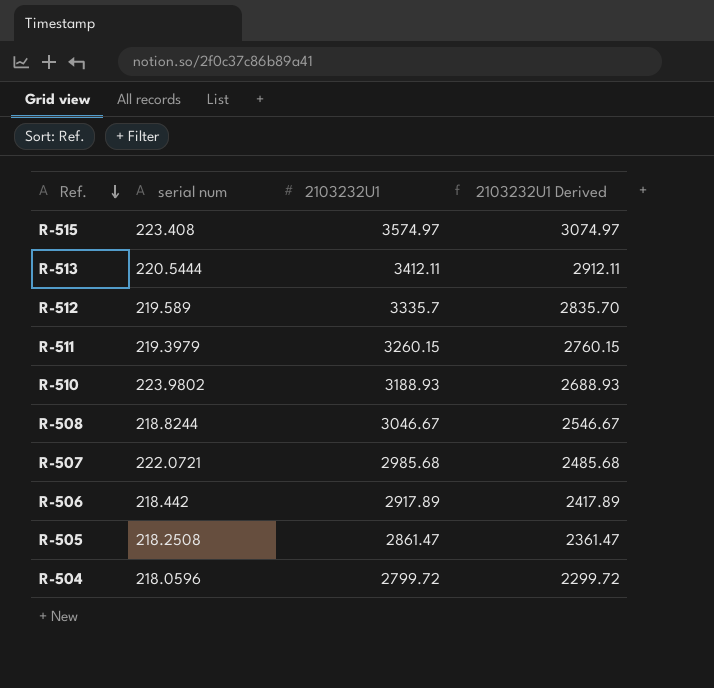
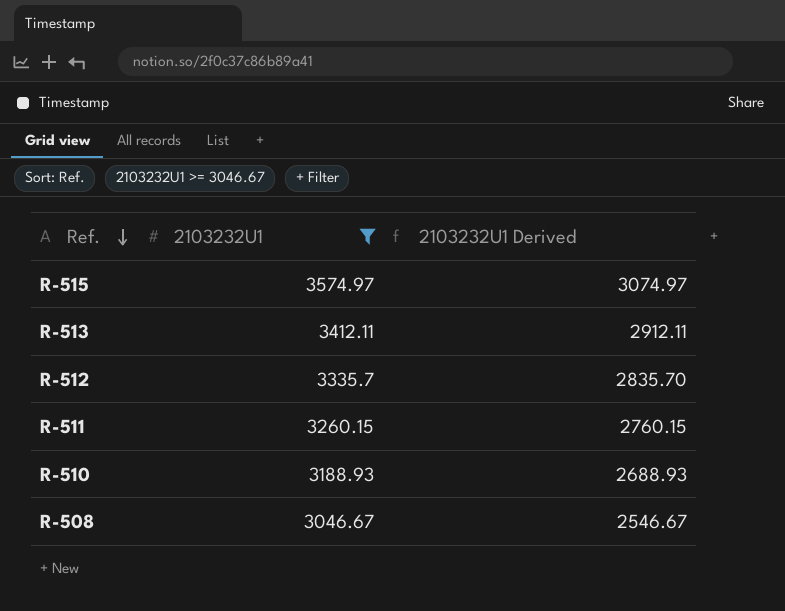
filter: none -> 2103232U1 >= 3046.67
column serial num | position: 2 -> none

